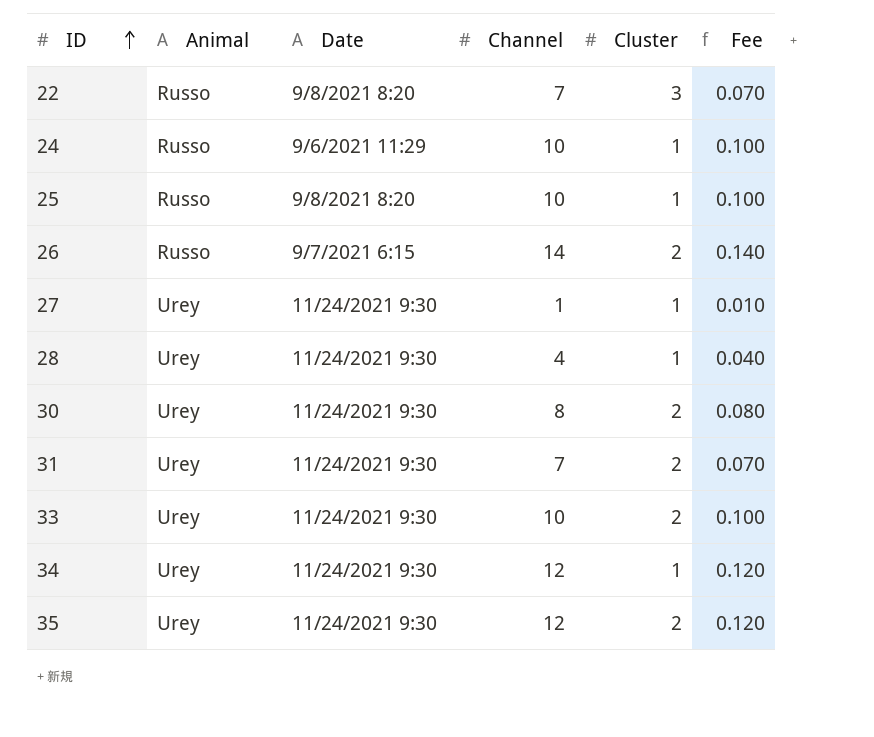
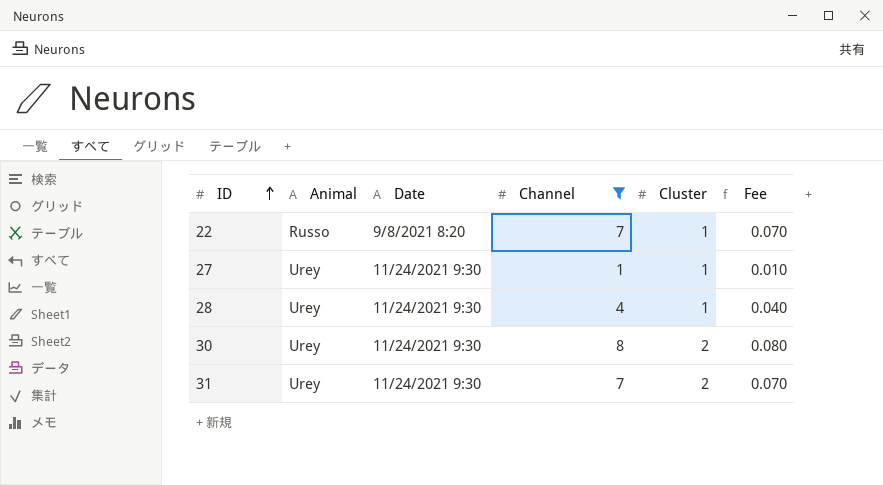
filter: none -> Channel <= 8
22 | Cluster: 3 -> 1

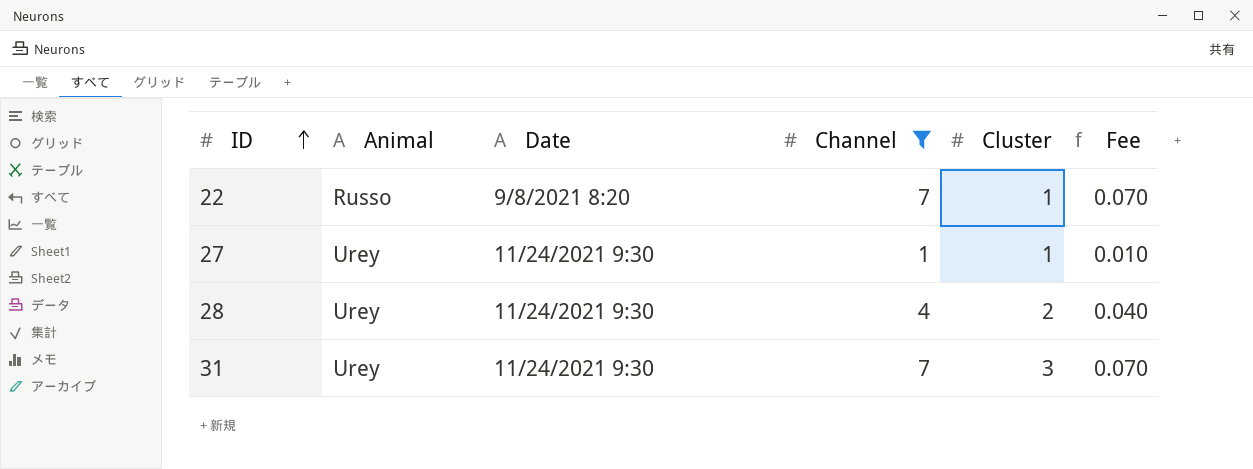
row 30: Urey | 11/24/2021 9:30 | 8 | 2 | 0.080 -> none
28 | Cluster: 1 -> 2
31 | Cluster: 2 -> 3

